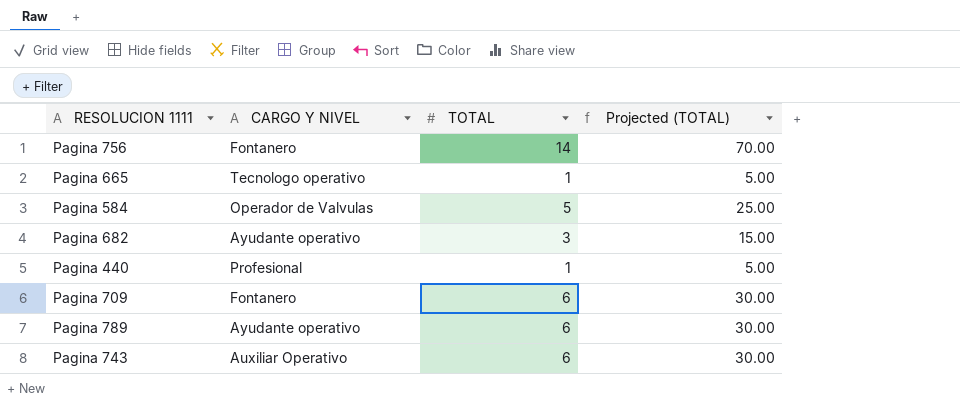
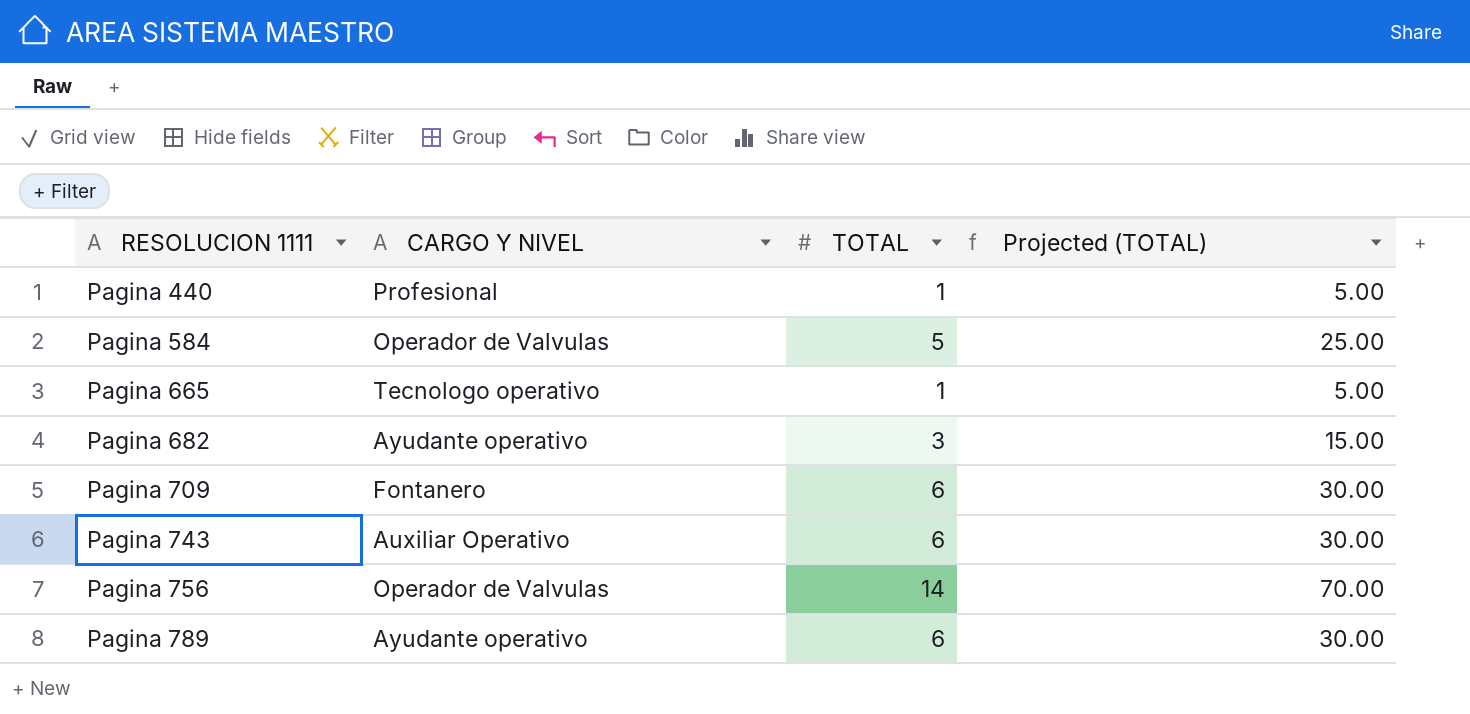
row order: none -> RESOLUCION 1111 ascending
Pagina 756 | CARGO Y NIVEL: Fontanero -> Operador de Valvulas

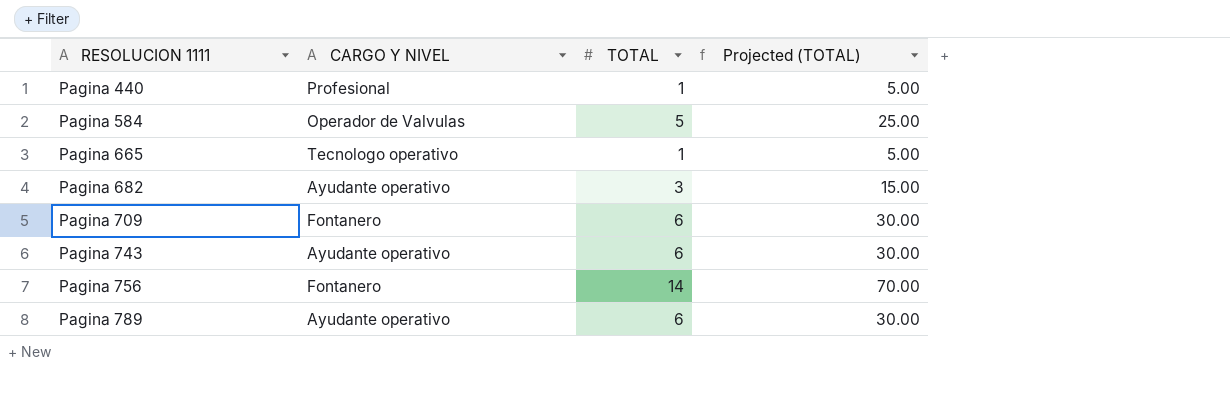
Pagina 743 | CARGO Y NIVEL: Auxiliar Operativo -> Ayudante operativo
Pagina 756 | CARGO Y NIVEL: Operador de Valvulas -> Fontanero

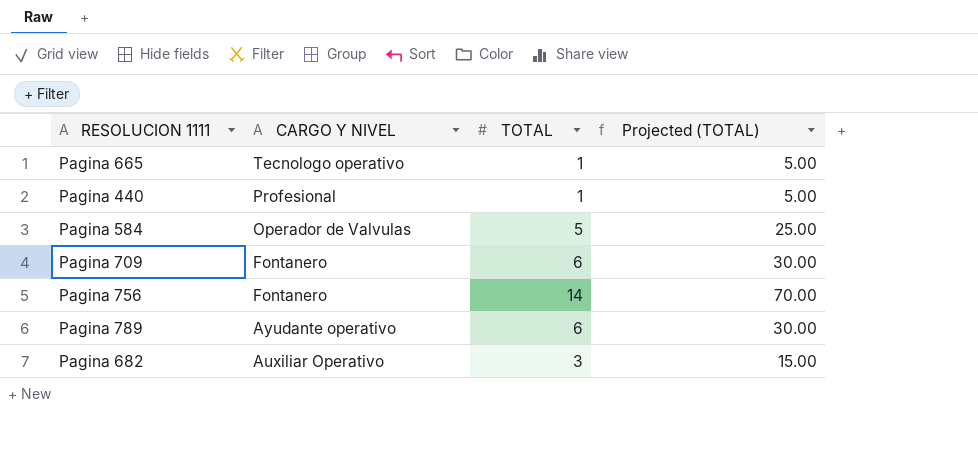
row order: RESOLUCION 1111 ascending -> CARGO Y NIVEL descending
row Pagina 743: Ayudante operativo | 6 | 30.00 -> none
Pagina 682 | CARGO Y NIVEL: Ayudante operativo -> Auxiliar Operativo

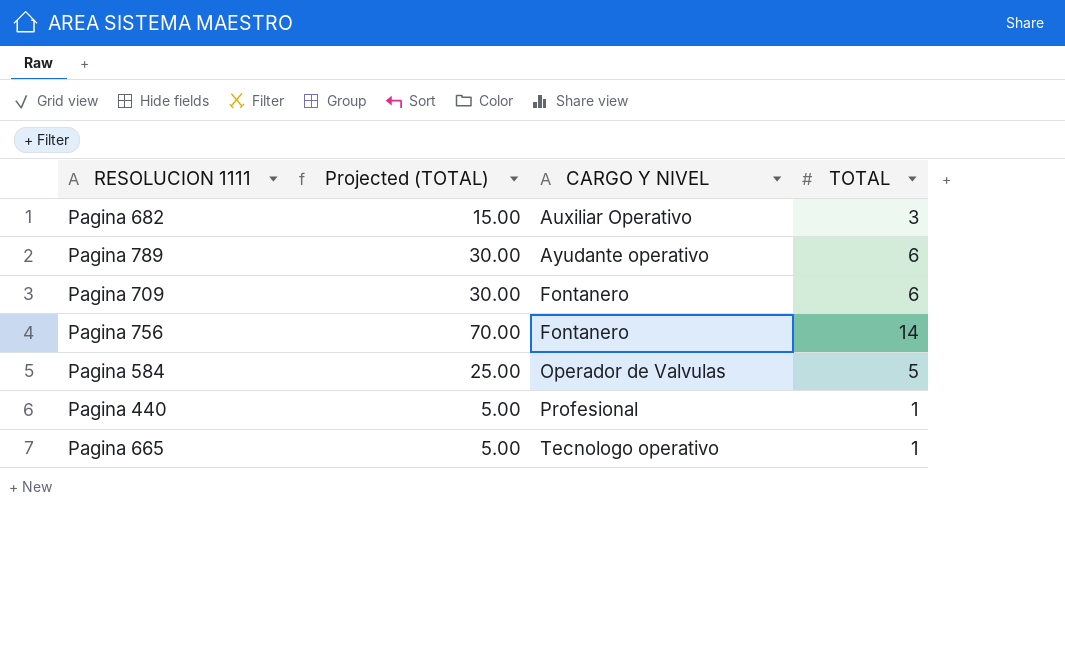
row order: CARGO Y NIVEL descending -> CARGO Y NIVEL ascending
column Projected (TOTAL) | position: 4 -> 2

